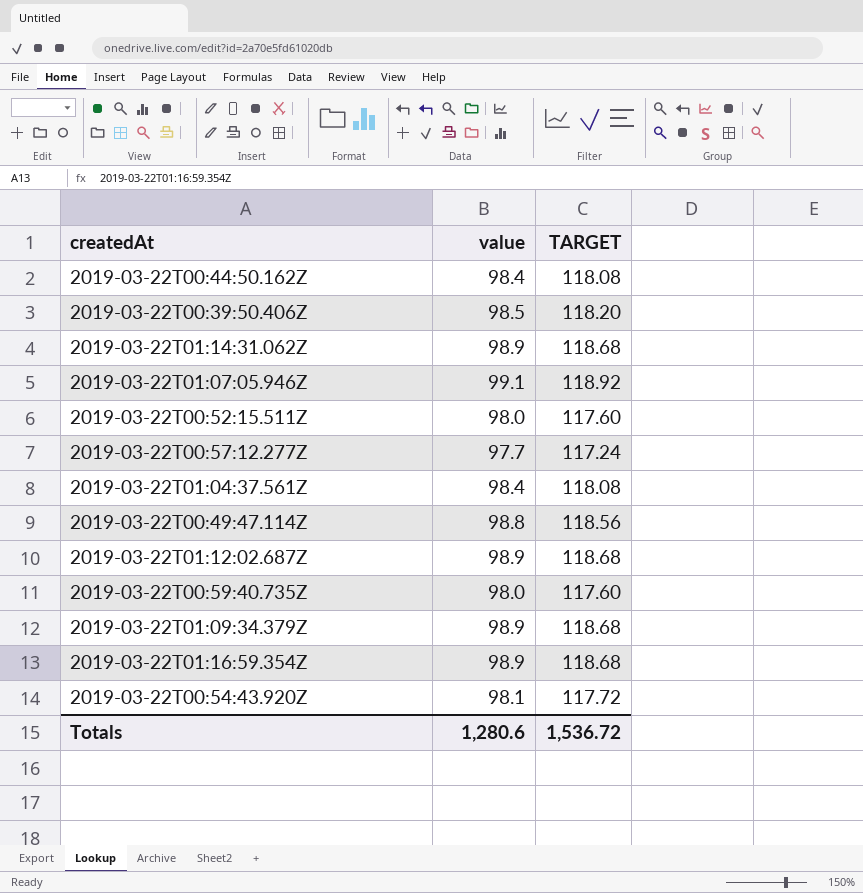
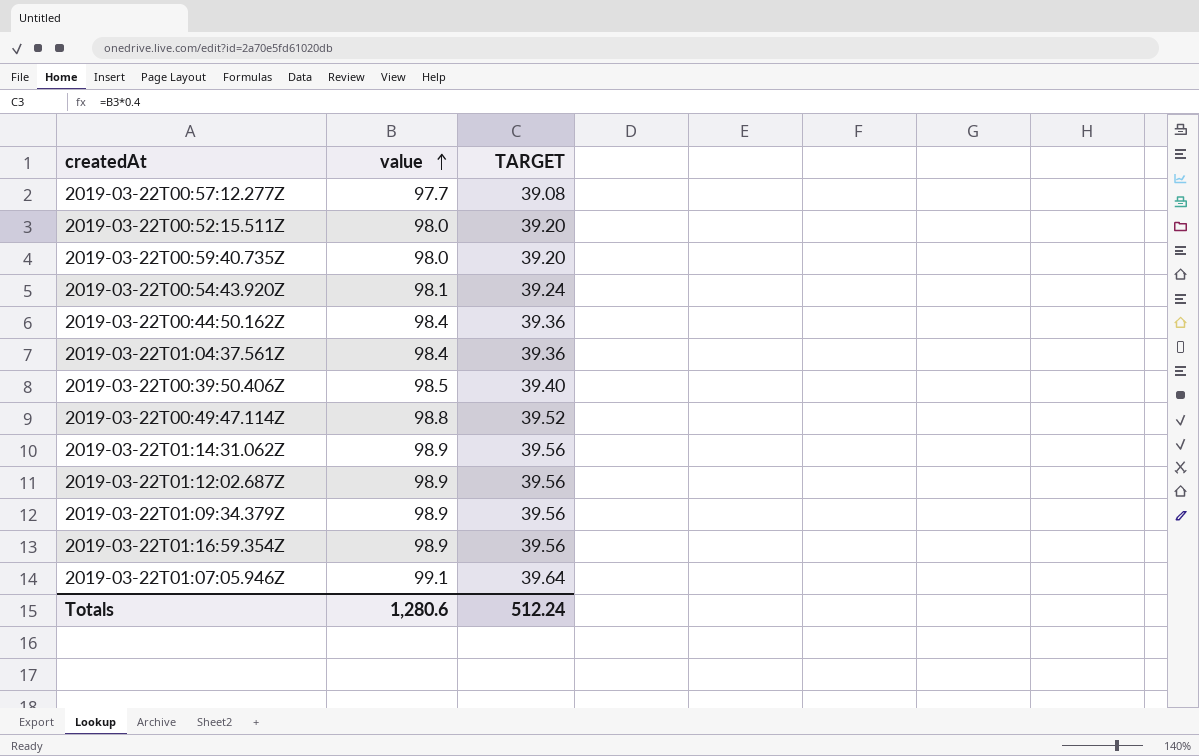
row order: none -> value ascending
column TARGET | formula: [value] * 1.2 -> [value] * 0.4
Totals | TARGET: 1,536.72 -> 512.24

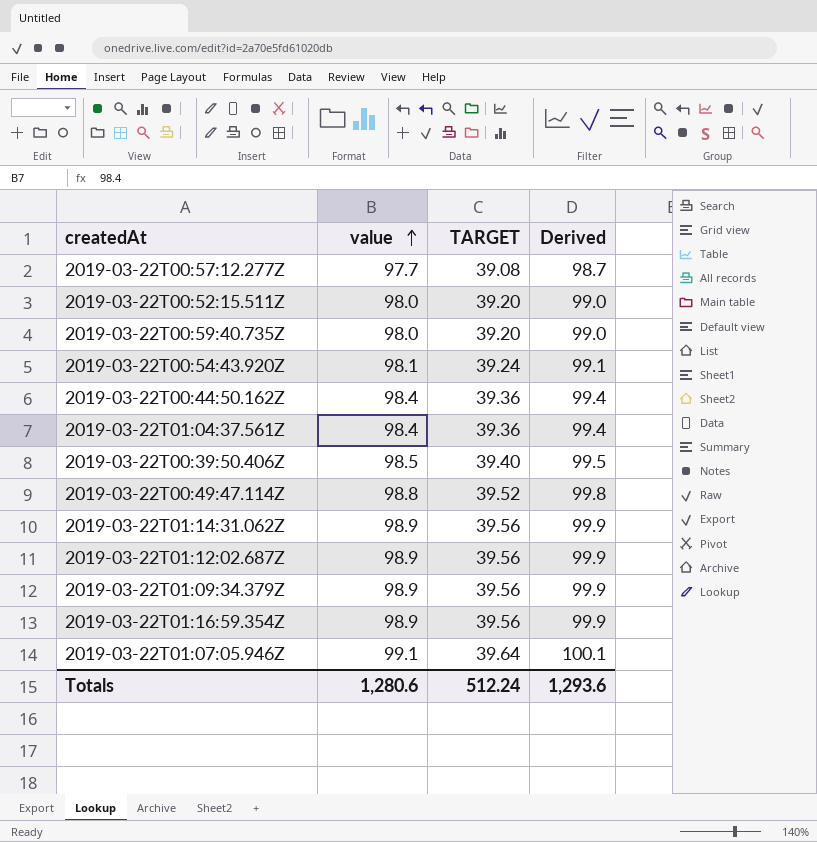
column Derived | formula: none -> [value] + 1

